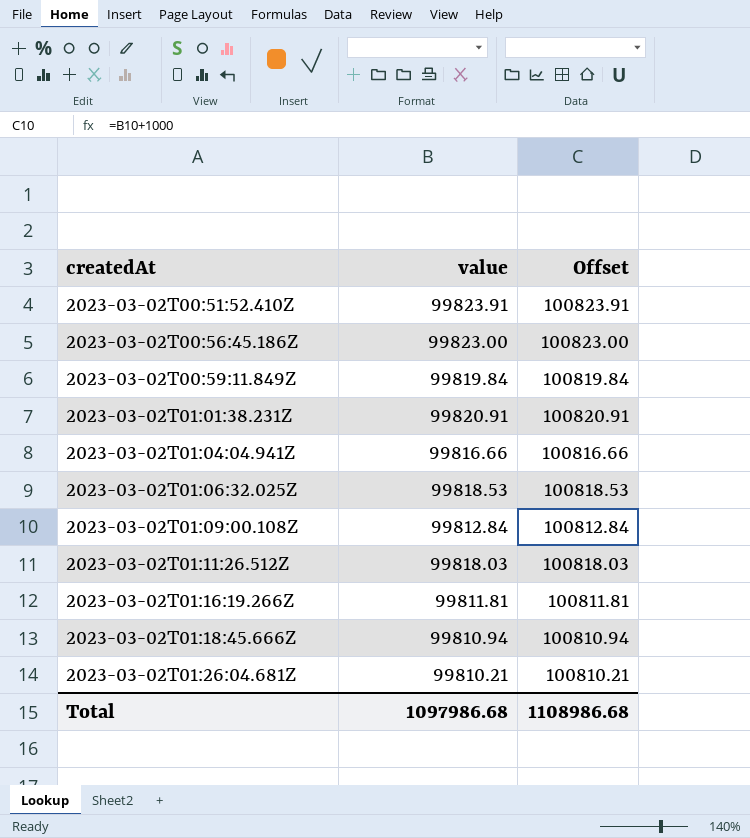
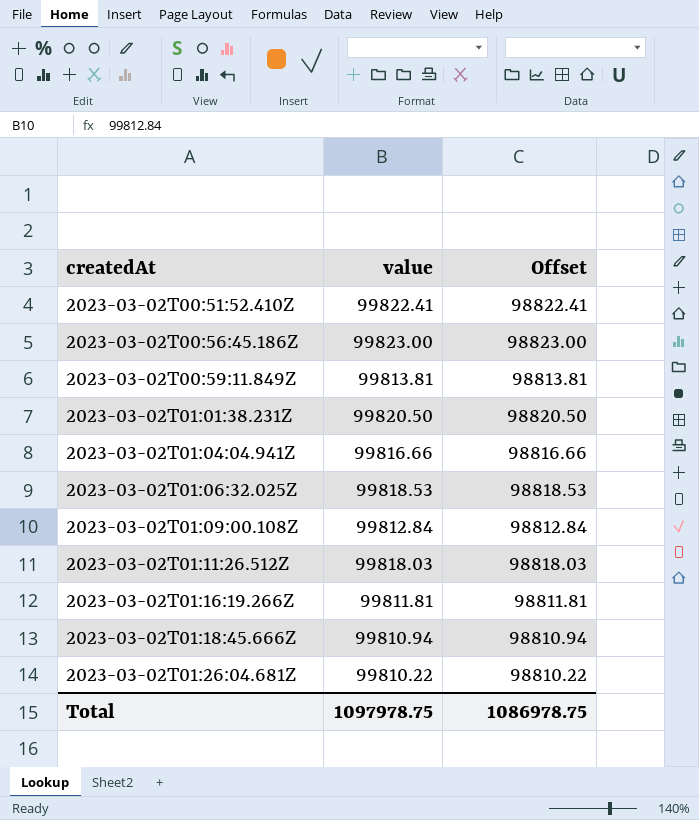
column Offset | formula: [value] + 1000 -> [value] - 1000
2023-03-02T00:51:52.410Z | value: 99823.91 -> 99822.41
2023-03-02T00:59:11.849Z | value: 99819.84 -> 99813.81
2023-03-02T01:01:38.231Z | value: 99820.91 -> 99820.50
2023-03-02T01:26:04.681Z | value: 99810.21 -> 99810.22
Total | value: 1097986.68 -> 1097978.75
Total | Offset: 1108986.68 -> 1086978.75

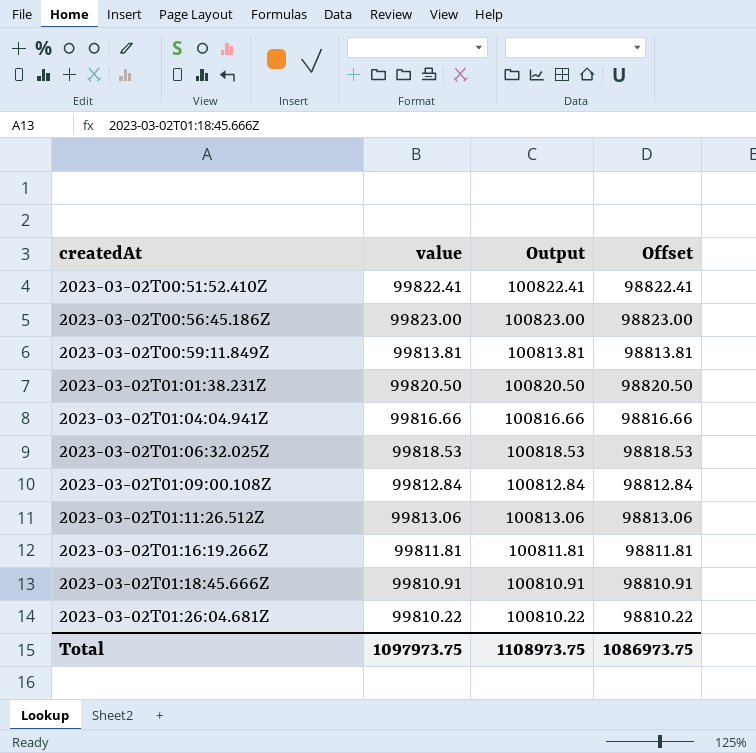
column Output | formula: none -> [value] + 1000
2023-03-02T01:11:26.512Z | value: 99818.03 -> 99813.06
2023-03-02T01:11:26.512Z | Offset: 98818.03 -> 98813.06
2023-03-02T01:18:45.666Z | value: 99810.94 -> 99810.91
2023-03-02T01:18:45.666Z | Offset: 98810.94 -> 98810.91
Total | value: 1097978.75 -> 1097973.75
Total | Offset: 1086978.75 -> 1086973.75

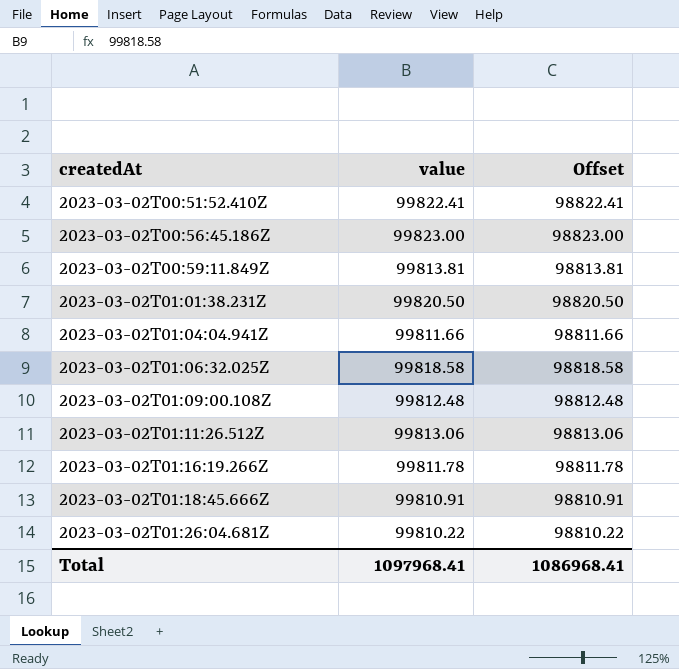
column Output | formula: [value] + 1000 -> none
2023-03-02T01:04:04.941Z | value: 99816.66 -> 99811.66
2023-03-02T01:04:04.941Z | Offset: 98816.66 -> 98811.66
2023-03-02T01:06:32.025Z | value: 99818.53 -> 99818.58
2023-03-02T01:06:32.025Z | Offset: 98818.53 -> 98818.58
2023-03-02T01:09:00.108Z | value: 99812.84 -> 99812.48
2023-03-02T01:09:00.108Z | Offset: 98812.84 -> 98812.48
2023-03-02T01:16:19.266Z | value: 99811.81 -> 99811.78
2023-03-02T01:16:19.266Z | Offset: 98811.81 -> 98811.78
Total | value: 1097973.75 -> 1097968.41
Total | Offset: 1086973.75 -> 1086968.41

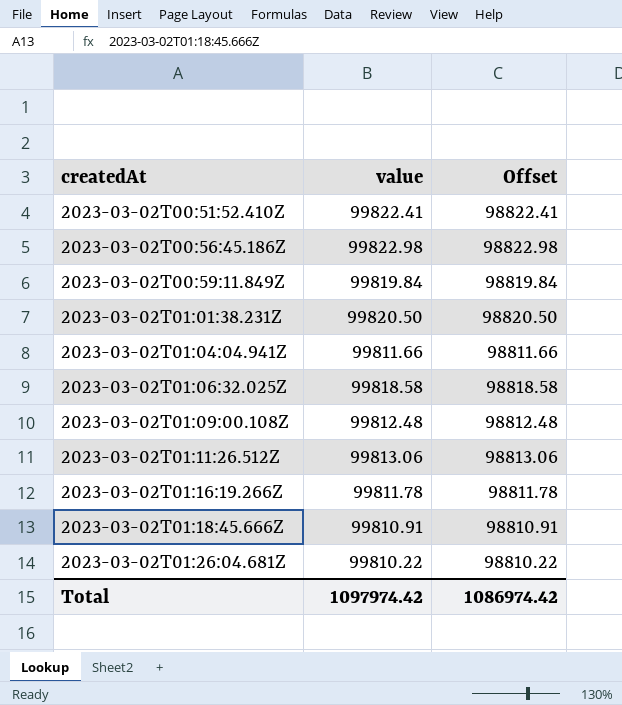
2023-03-02T00:56:45.186Z | value: 99823.00 -> 99822.98
2023-03-02T00:56:45.186Z | Offset: 98823.00 -> 98822.98
2023-03-02T00:59:11.849Z | value: 99813.81 -> 99819.84
2023-03-02T00:59:11.849Z | Offset: 98813.81 -> 98819.84
Total | value: 1097968.41 -> 1097974.42
Total | Offset: 1086968.41 -> 1086974.42

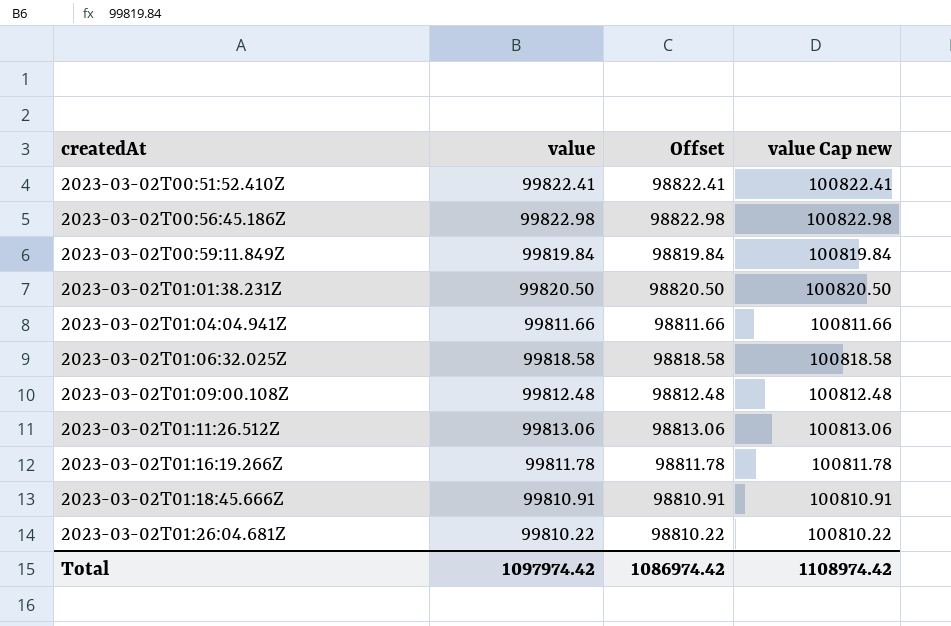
column value Cap new | formula: none -> [value] + 1000

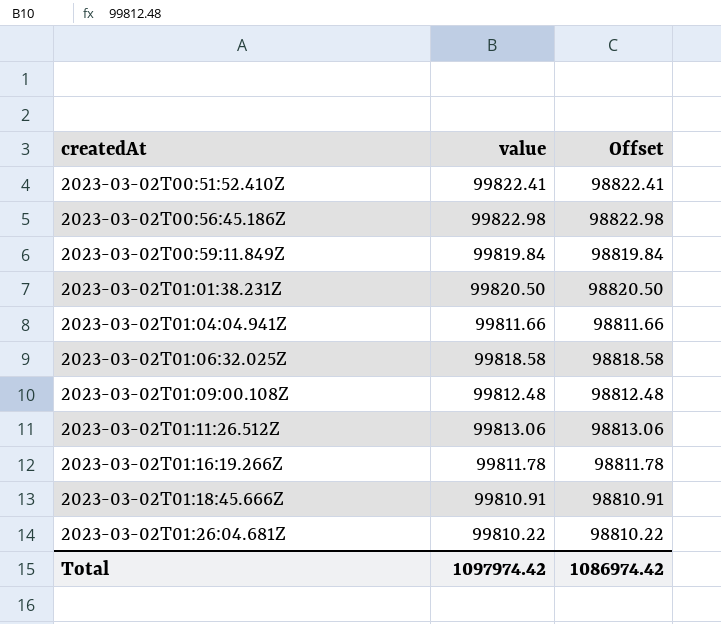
column value Cap new | formula: [value] + 1000 -> none

